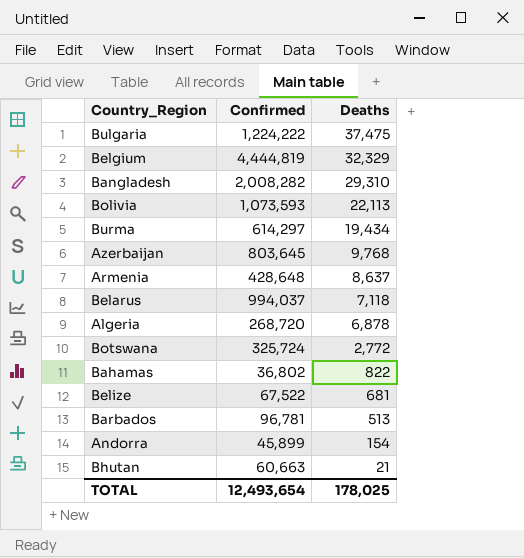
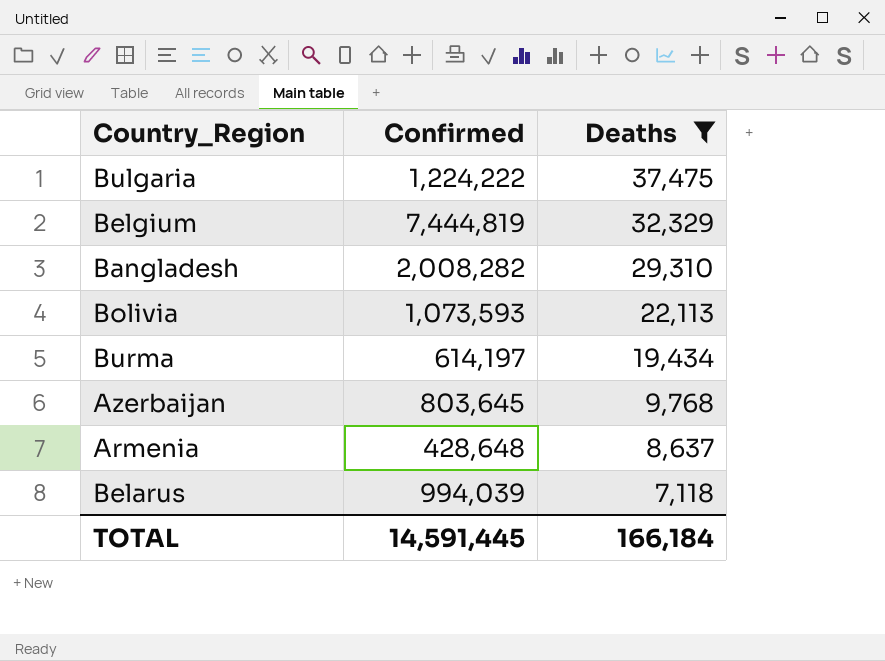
filter: none -> Deaths >= 7,118
Belgium | Confirmed: 4,444,819 -> 7,444,819
Burma | Confirmed: 614,297 -> 614,197
Belarus | Confirmed: 994,037 -> 994,039
TOTAL | Confirmed: 12,493,654 -> 14,591,445
TOTAL | Deaths: 178,025 -> 166,184

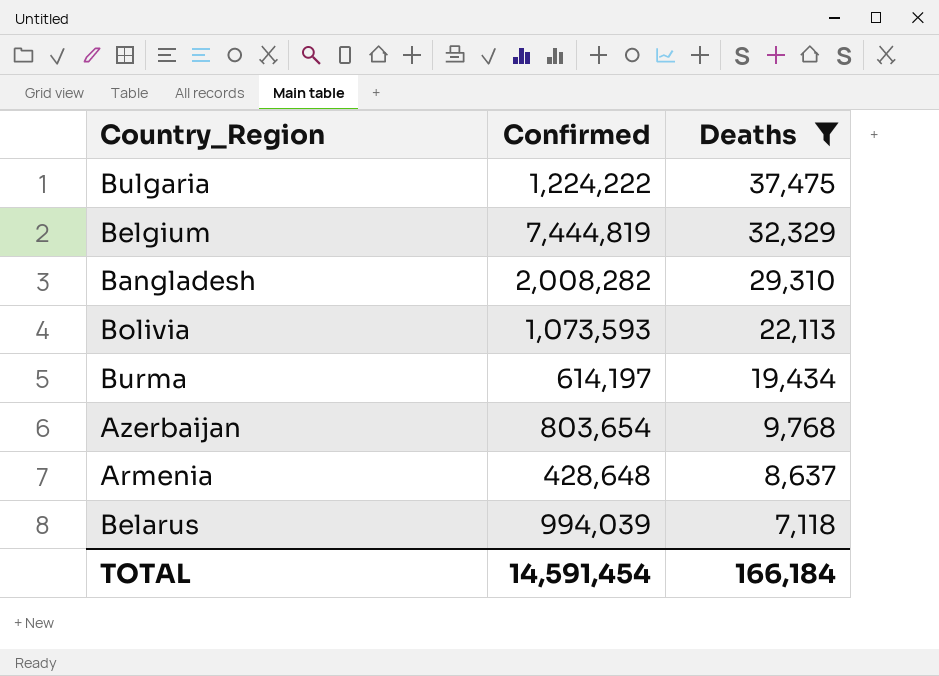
Azerbaijan | Confirmed: 803,645 -> 803,654
TOTAL | Confirmed: 14,591,445 -> 14,591,454

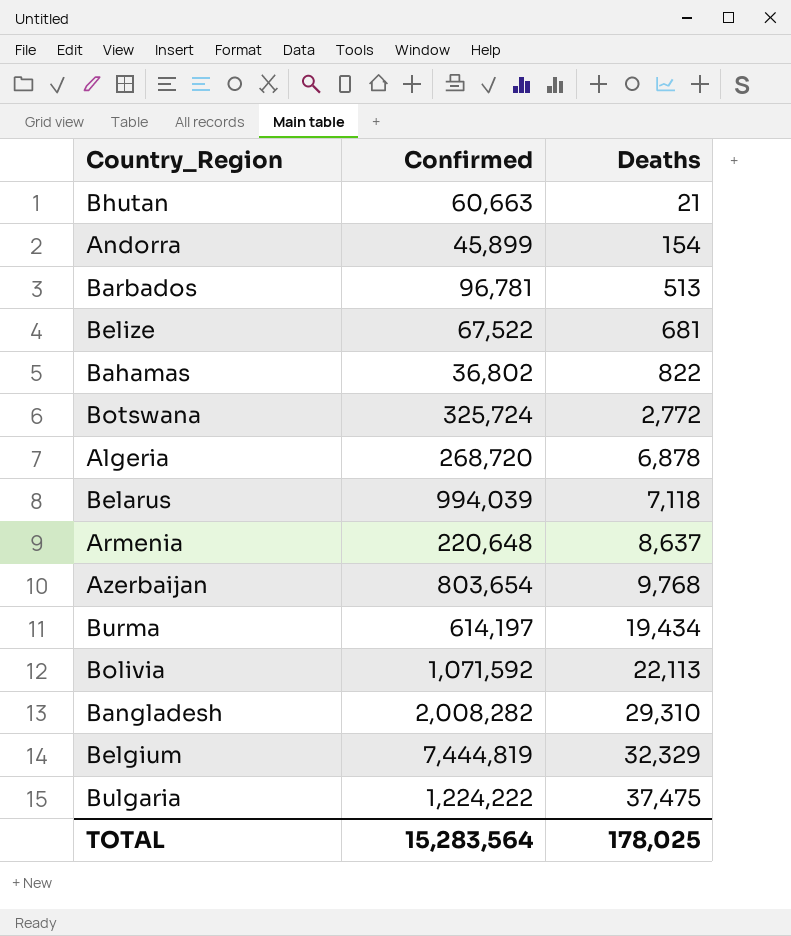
filter: Deaths >= 7,118 -> none
row order: Deaths descending -> Deaths ascending
Armenia | Confirmed: 428,648 -> 220,648
Bolivia | Confirmed: 1,073,593 -> 1,071,592
TOTAL | Confirmed: 14,591,454 -> 15,283,564
TOTAL | Deaths: 166,184 -> 178,025

